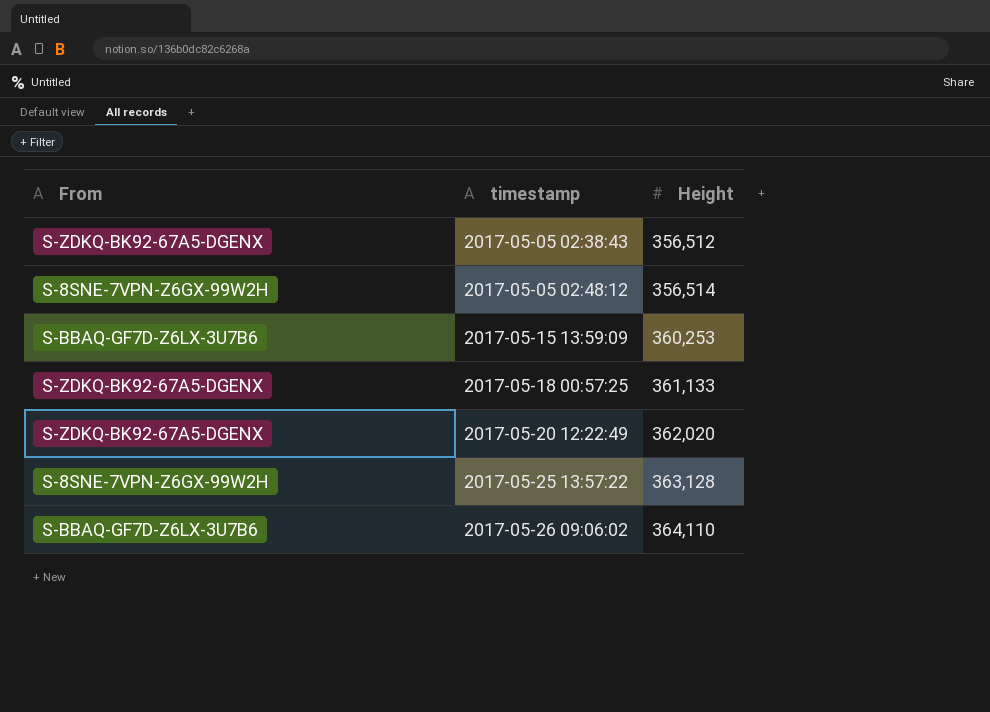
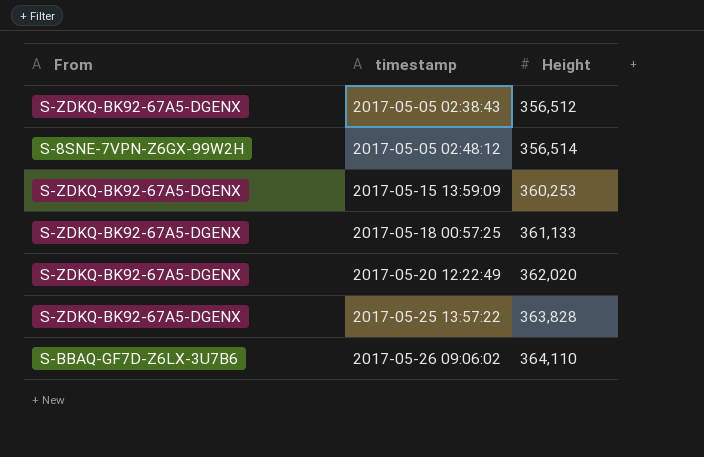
2017-05-15 13:59:09 | From: S-BBAQ-GF7D-Z6LX-3U7B6 -> S-ZDKQ-BK92-67A5-DGENX
2017-05-25 13:57:22 | From: S-8SNE-7VPN-Z6GX-99W2H -> S-ZDKQ-BK92-67A5-DGENX
2017-05-25 13:57:22 | Height: 363,128 -> 363,828

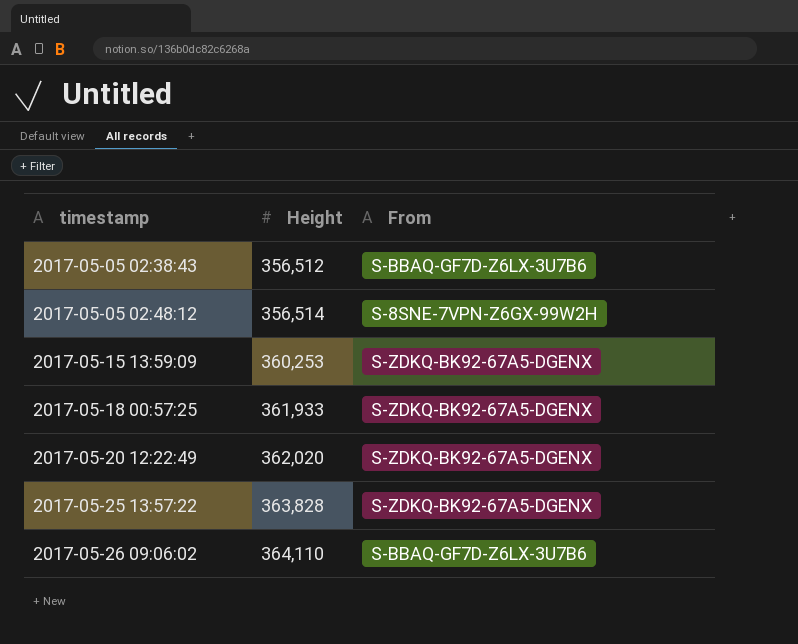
column From | position: 1 -> 3
2017-05-05 02:38:43 | From: S-ZDKQ-BK92-67A5-DGENX -> S-BBAQ-GF7D-Z6LX-3U7B6
2017-05-18 00:57:25 | Height: 361,133 -> 361,933

